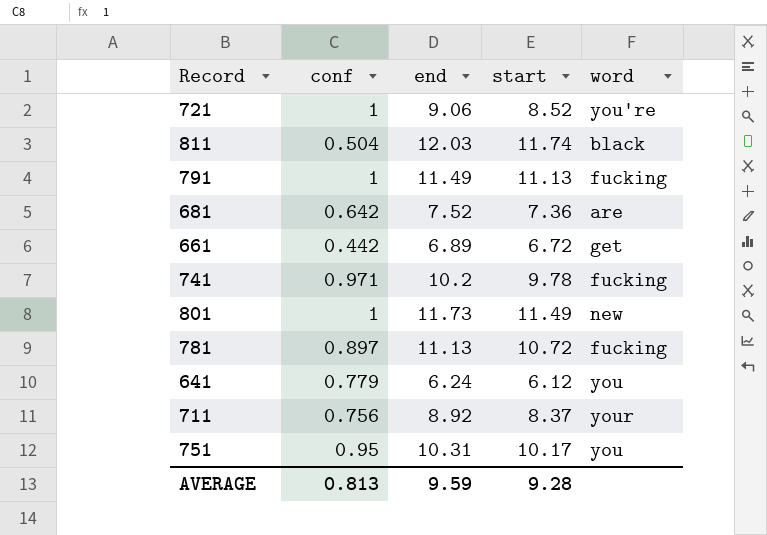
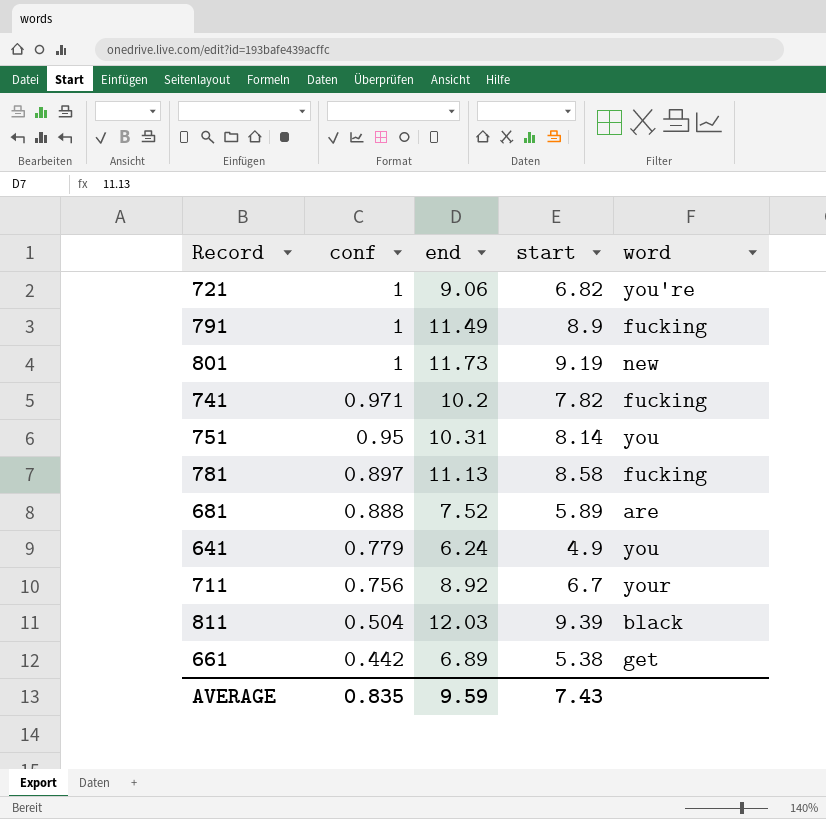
row order: none -> conf descending
721 | start: 8.52 -> 6.82
791 | start: 11.13 -> 8.9
801 | start: 11.49 -> 9.19
741 | start: 9.78 -> 7.82
751 | start: 10.17 -> 8.14
781 | start: 10.72 -> 8.58
681 | conf: 0.642 -> 0.888
681 | start: 7.36 -> 5.89
641 | start: 6.12 -> 4.9
711 | start: 8.37 -> 6.7
811 | start: 11.74 -> 9.39
661 | start: 6.72 -> 5.38
AVERAGE | conf: 0.813 -> 0.835
AVERAGE | start: 9.28 -> 7.43

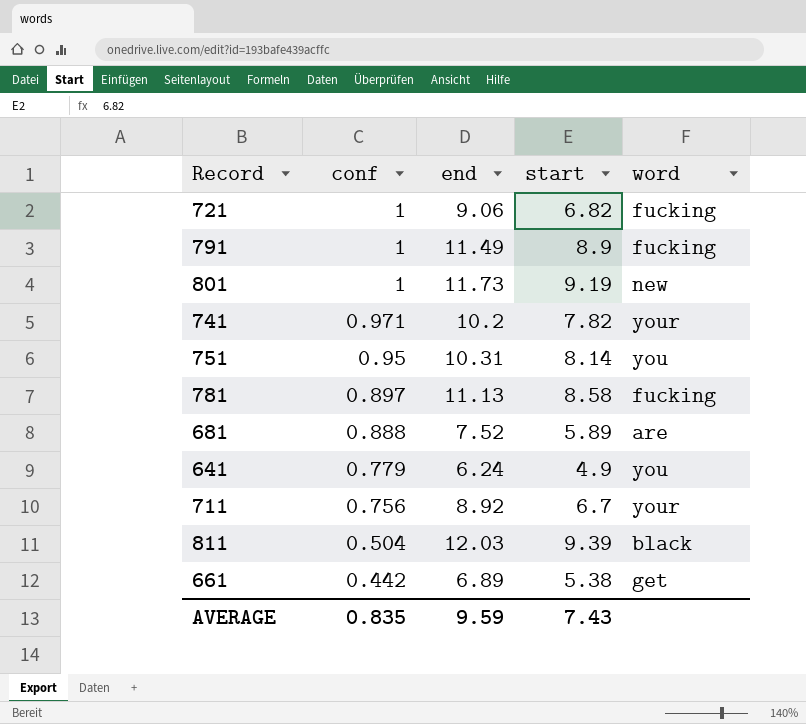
721 | word: you're -> fucking
741 | word: fucking -> your

